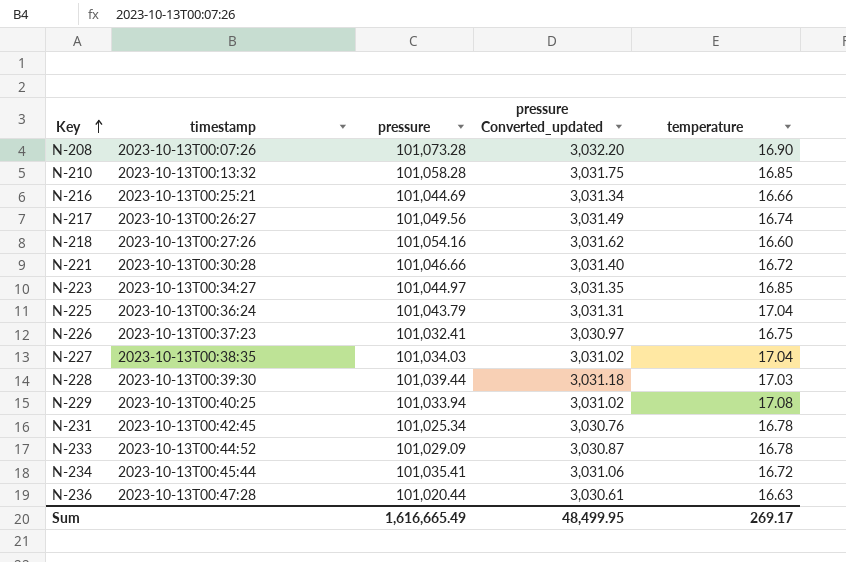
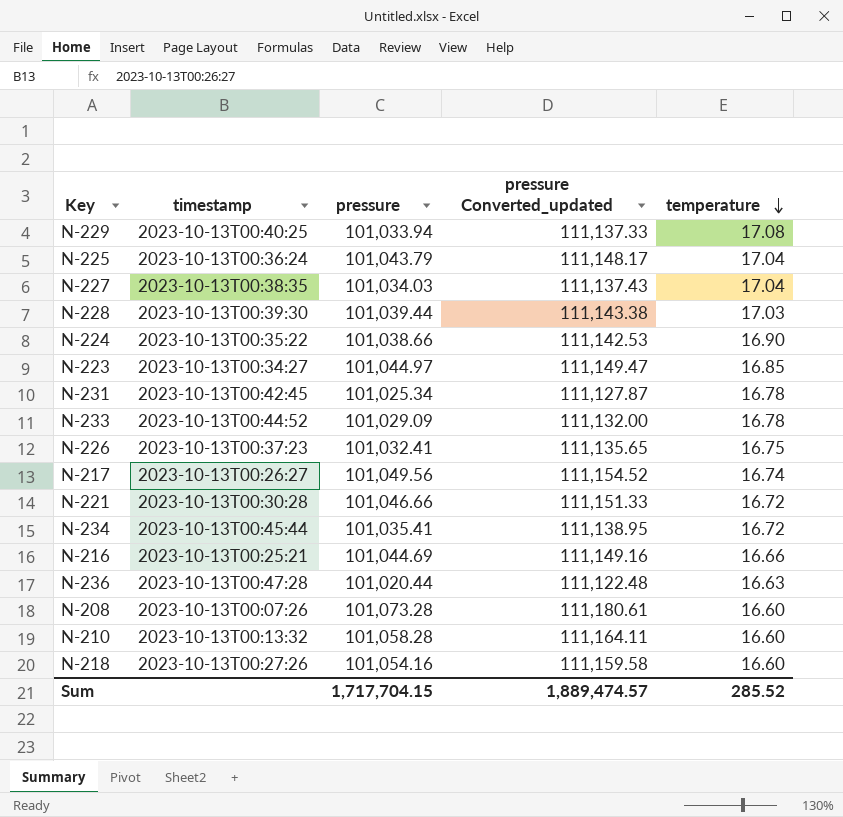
row order: Key ascending -> temperature descending
column pressure Converted_updated | formula: [pressure] * 0.03 -> [pressure] * 1.1
row N-224: none -> 2023-10-13T00:35:22 | 101,038.66 | 111,142.53 | 16.90
N-208 | temperature: 16.90 -> 16.60
N-210 | temperature: 16.85 -> 16.60
Sum | pressure: 1,616,665.49 -> 1,717,704.15
Sum | pressure Converted_updated: 48,499.95 -> 1,889,474.57
Sum | temperature: 269.17 -> 285.52

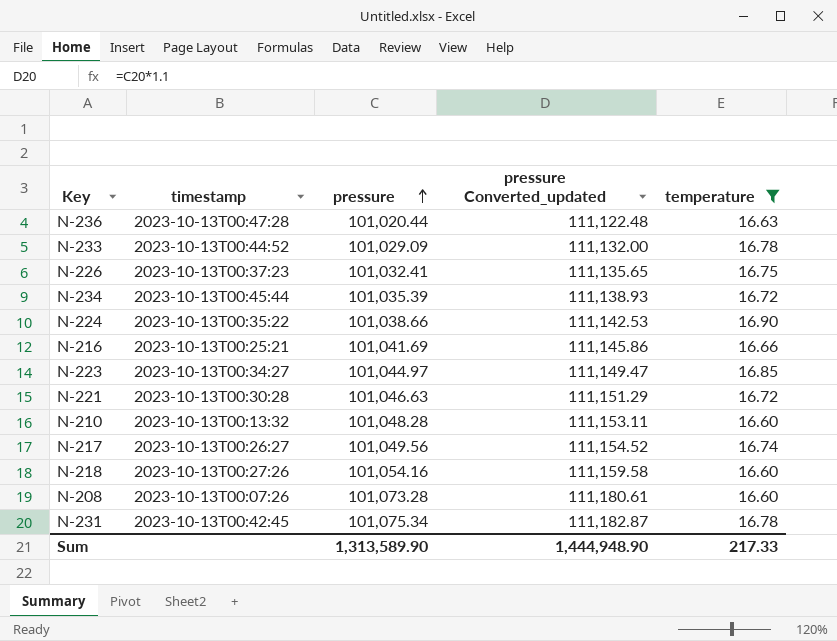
filter: none -> temperature <= 16.90
row order: temperature descending -> pressure ascending
N-234 | pressure: 101,035.41 -> 101,035.39
N-234 | pressure Converted_updated: 111,138.95 -> 111,138.93
N-216 | pressure: 101,044.69 -> 101,041.69
N-216 | pressure Converted_updated: 111,149.16 -> 111,145.86
N-221 | pressure: 101,046.66 -> 101,046.63
N-221 | pressure Converted_updated: 111,151.33 -> 111,151.29
N-210 | pressure: 101,058.28 -> 101,048.28
N-210 | pressure Converted_updated: 111,164.11 -> 111,153.11
N-231 | pressure: 101,025.34 -> 101,075.34
N-231 | pressure Converted_updated: 111,127.87 -> 111,182.87
Sum | pressure: 1,717,704.15 -> 1,313,589.90
Sum | pressure Converted_updated: 1,889,474.57 -> 1,444,948.90
Sum | temperature: 285.52 -> 217.33

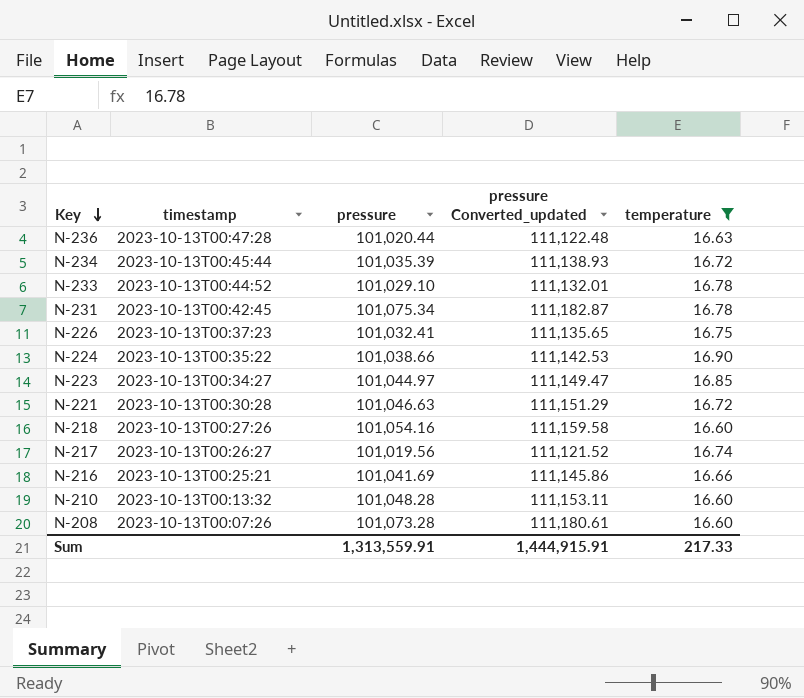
row order: pressure ascending -> Key descending
N-233 | pressure: 101,029.09 -> 101,029.10
N-233 | pressure Converted_updated: 111,132.00 -> 111,132.01
N-217 | pressure: 101,049.56 -> 101,019.56
N-217 | pressure Converted_updated: 111,154.52 -> 111,121.52
Sum | pressure: 1,313,589.90 -> 1,313,559.91
Sum | pressure Converted_updated: 1,444,948.90 -> 1,444,915.91

